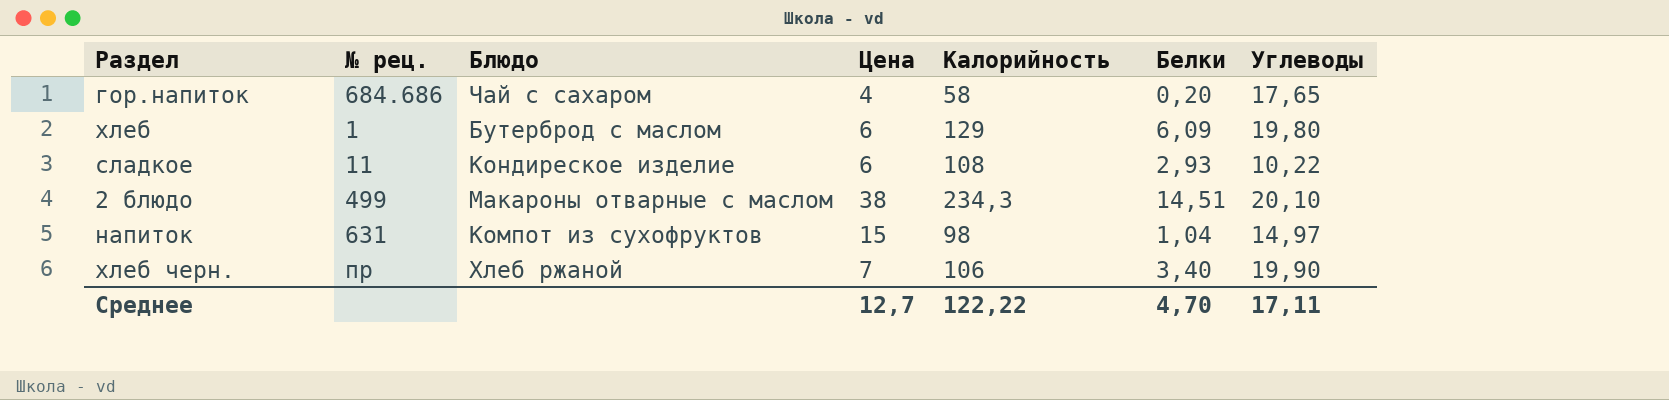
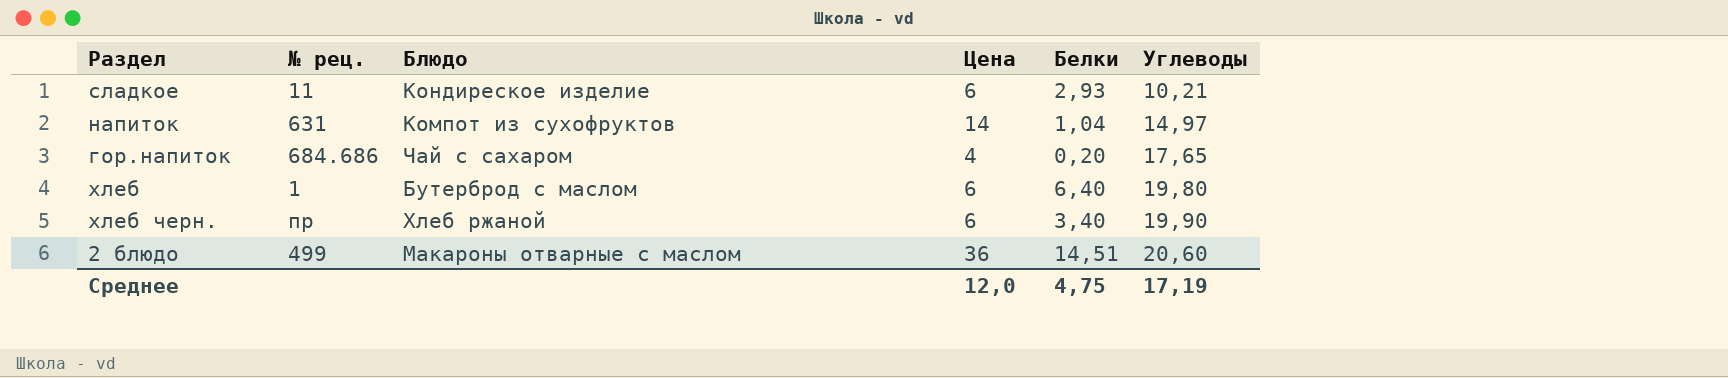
row order: none -> Углеводы ascending
column Калорийность | position: 5 -> none
сладкое | Углеводы: 10,22 -> 10,21
напиток | Цена: 15 -> 14
хлеб | Белки: 6,09 -> 6,40
хлеб черн. | Цена: 7 -> 6
2 блюдо | Цена: 38 -> 36
2 блюдо | Углеводы: 20,10 -> 20,60
Среднее | Цена: 12,7 -> 12,0
Среднее | Белки: 4,70 -> 4,75
Среднее | Углеводы: 17,11 -> 17,19

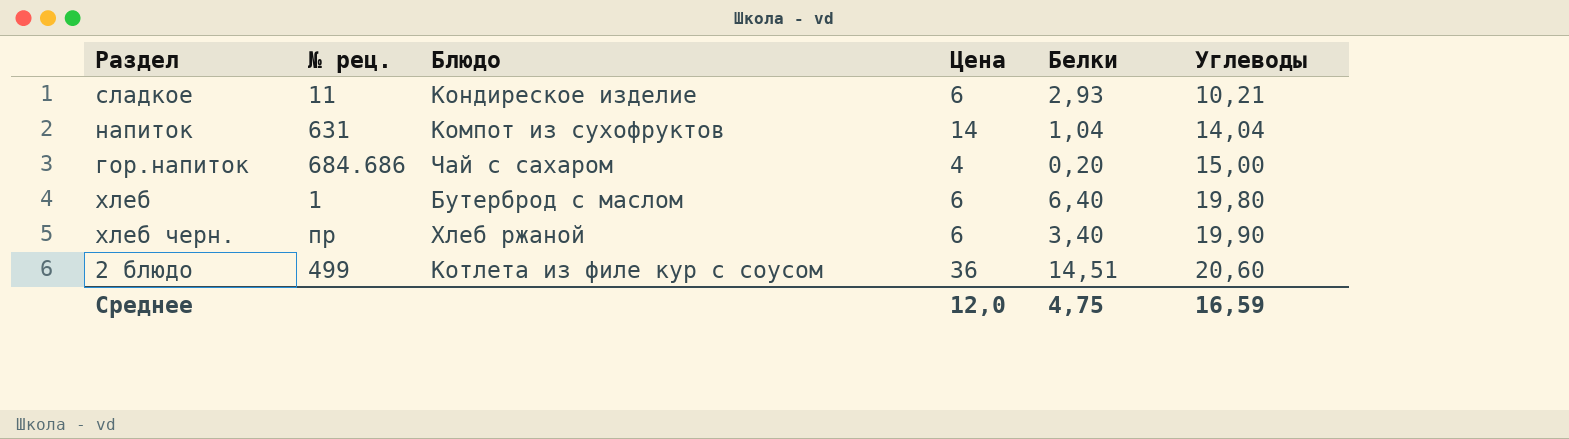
напиток | Углеводы: 14,97 -> 14,04
гор.напиток | Углеводы: 17,65 -> 15,00
2 блюдо | Блюдо: Макароны отварные с маслом -> Котлета из филе кур с соусом
Среднее | Углеводы: 17,19 -> 16,59

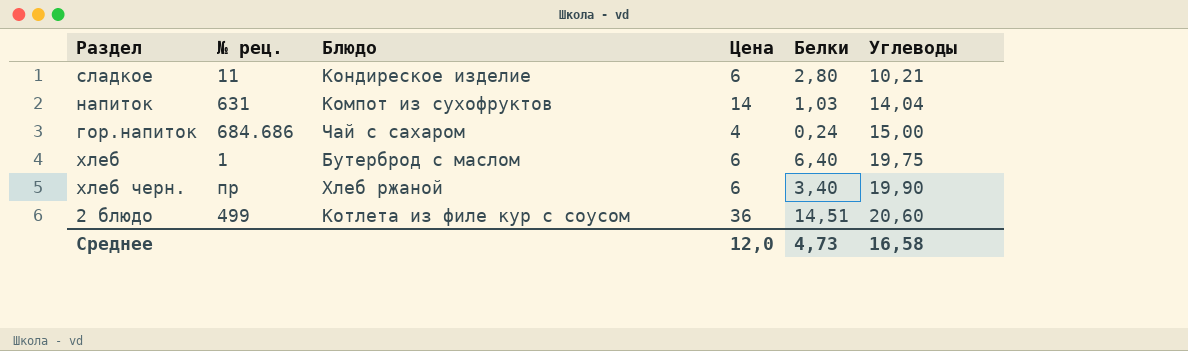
сладкое | Белки: 2,93 -> 2,80
напиток | Белки: 1,04 -> 1,03
гор.напиток | Белки: 0,20 -> 0,24
хлеб | Углеводы: 19,80 -> 19,75
Среднее | Белки: 4,75 -> 4,73
Среднее | Углеводы: 16,59 -> 16,58

